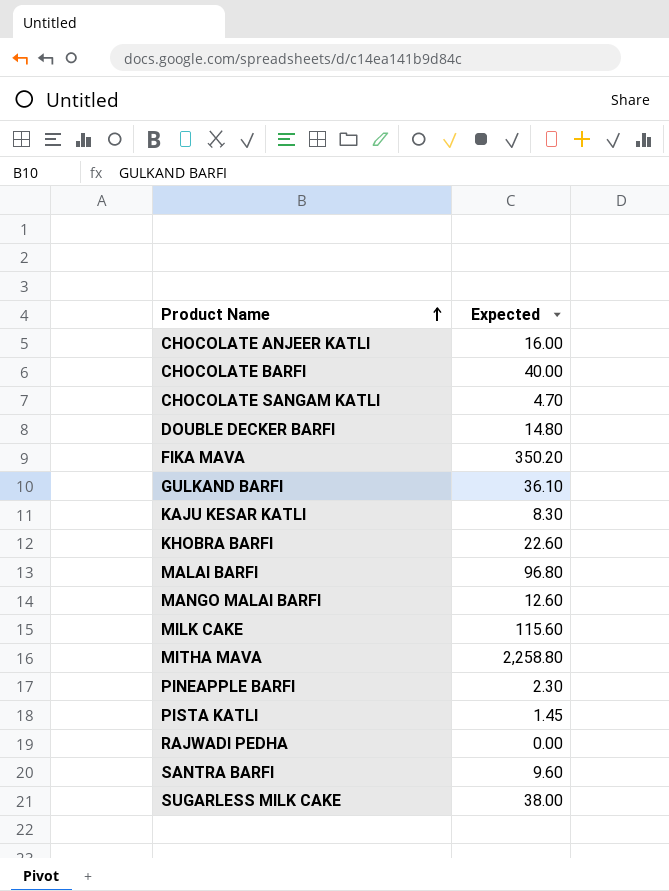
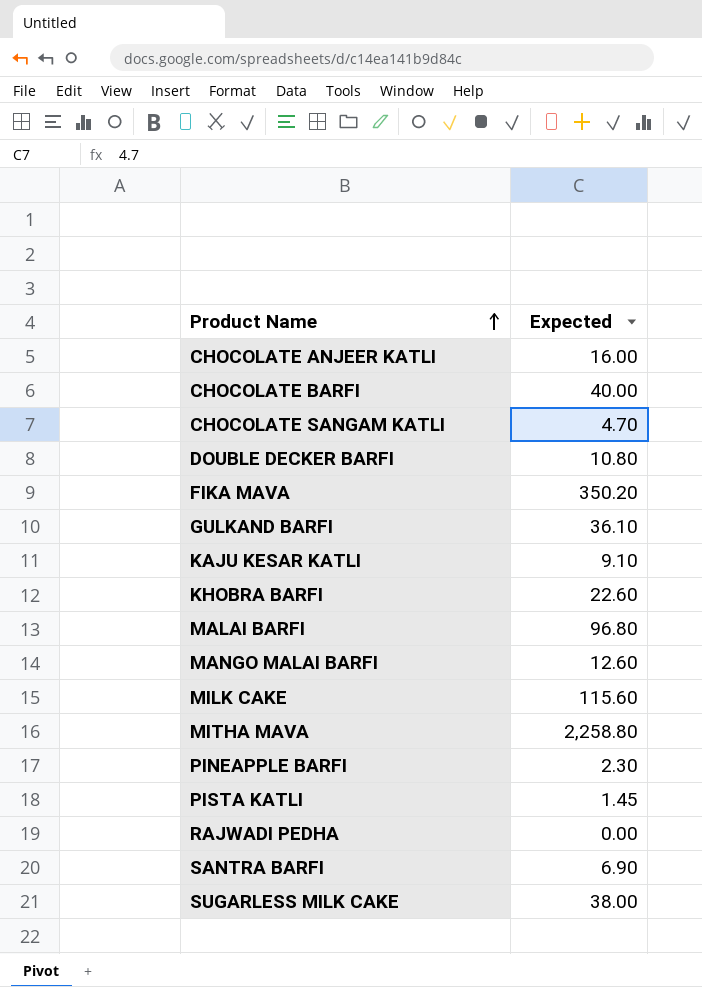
DOUBLE DECKER BARFI | Expected: 14.80 -> 10.80
KAJU KESAR KATLI | Expected: 8.30 -> 9.10
SANTRA BARFI | Expected: 9.60 -> 6.90

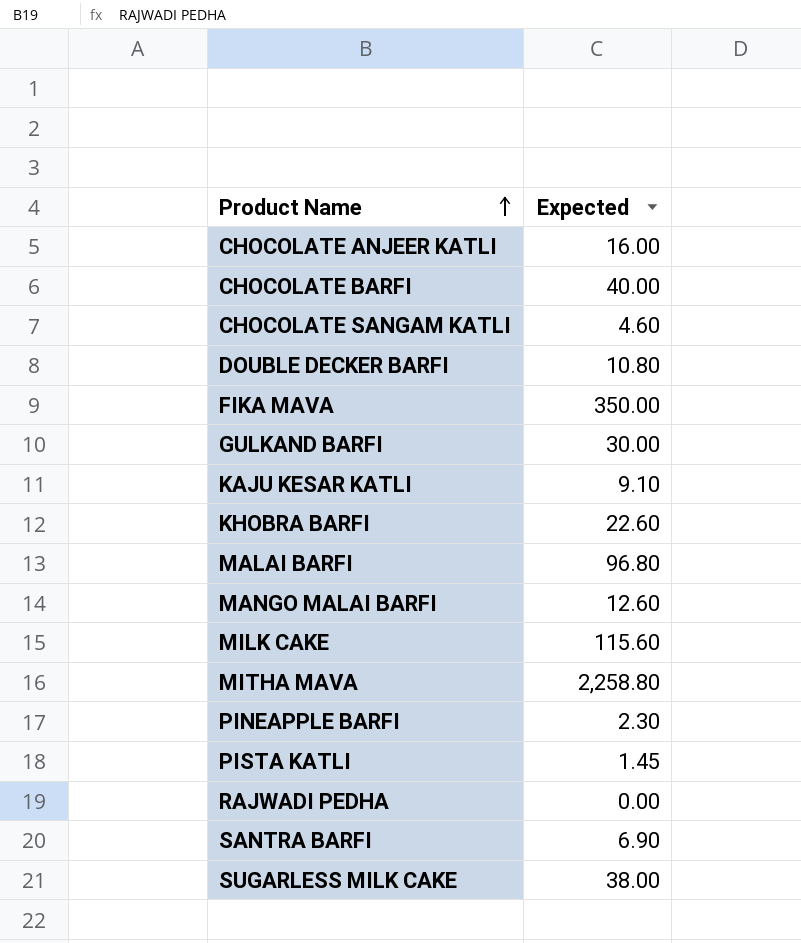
CHOCOLATE SANGAM KATLI | Expected: 4.70 -> 4.60
FIKA MAVA | Expected: 350.20 -> 350.00
GULKAND BARFI | Expected: 36.10 -> 30.00

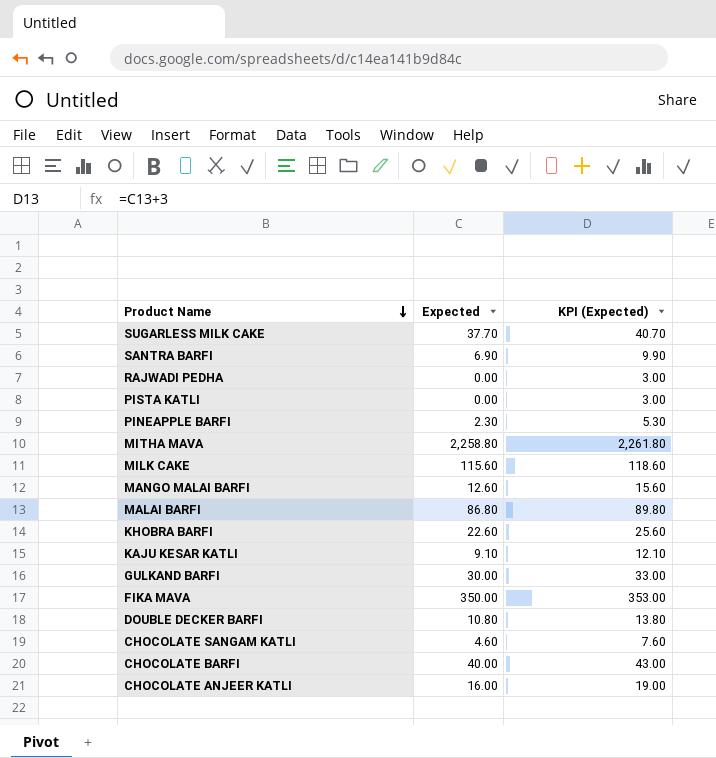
row order: Product Name ascending -> Product Name descending
column KPI (Expected) | formula: none -> [Expected] + 3
SUGARLESS MILK CAKE | Expected: 38.00 -> 37.70
PISTA KATLI | Expected: 1.45 -> 0.00
MALAI BARFI | Expected: 96.80 -> 86.80

